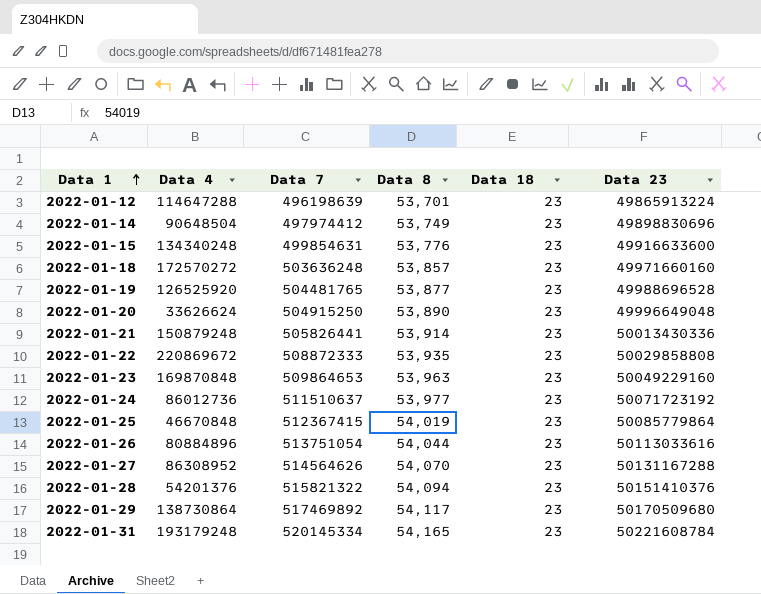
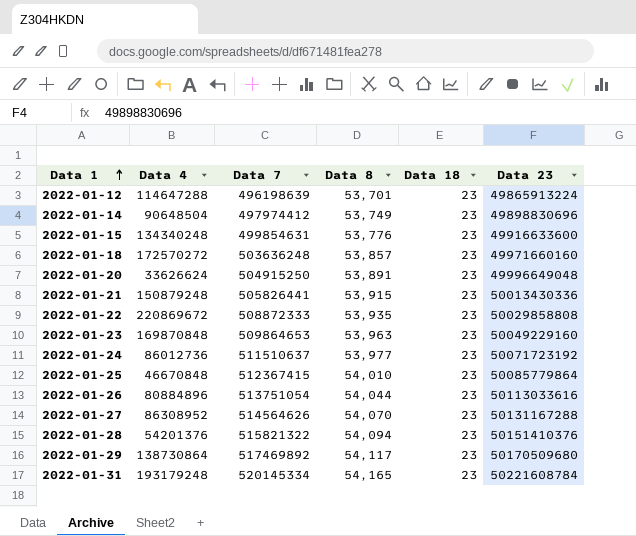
row 2022-01-19: 126525920 | 504481765 | 53,877 | 23 | 49988696528 -> none
2022-01-20 | Data 8: 53,890 -> 53,891
2022-01-21 | Data 8: 53,914 -> 53,915
2022-01-25 | Data 8: 54,019 -> 54,010

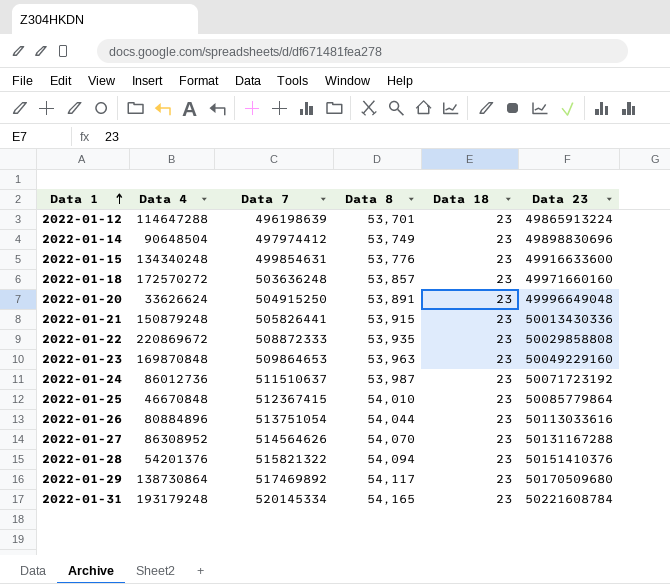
2022-01-24 | Data 8: 53,977 -> 53,987

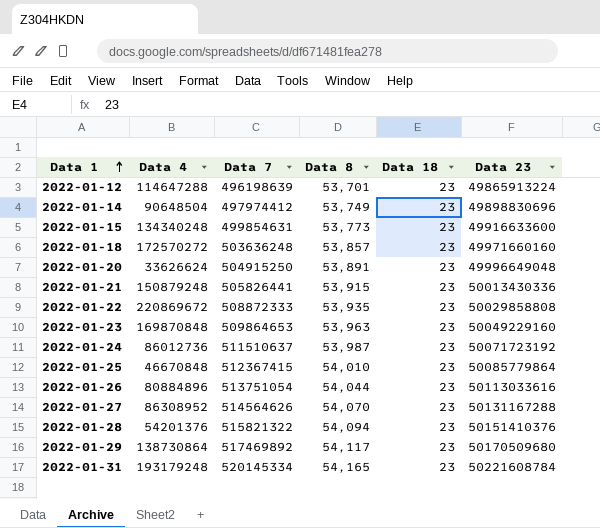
2022-01-15 | Data 8: 53,776 -> 53,773

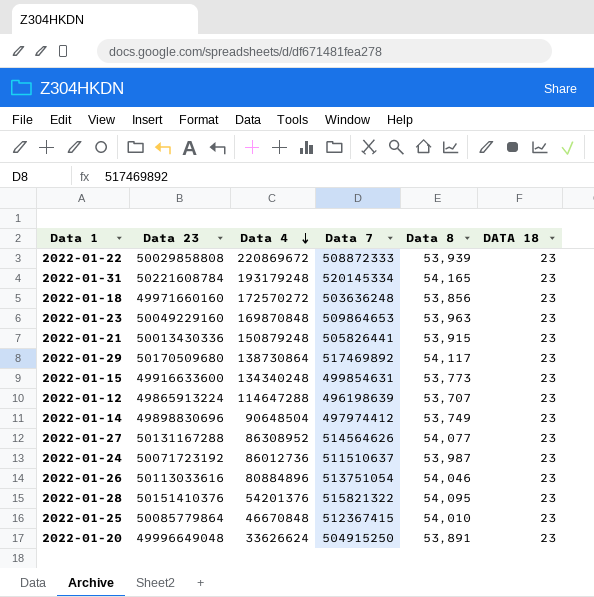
row order: Data 1 ascending -> Data 4 descending
column Data 23 | position: 6 -> 2
column name: Data 18 -> DATA 18
2022-01-22 | Data 8: 53,935 -> 53,939
2022-01-18 | Data 8: 53,857 -> 53,856
2022-01-12 | Data 8: 53,701 -> 53,707
2022-01-27 | Data 8: 54,070 -> 54,077
2022-01-26 | Data 8: 54,044 -> 54,046
2022-01-28 | Data 8: 54,094 -> 54,095

